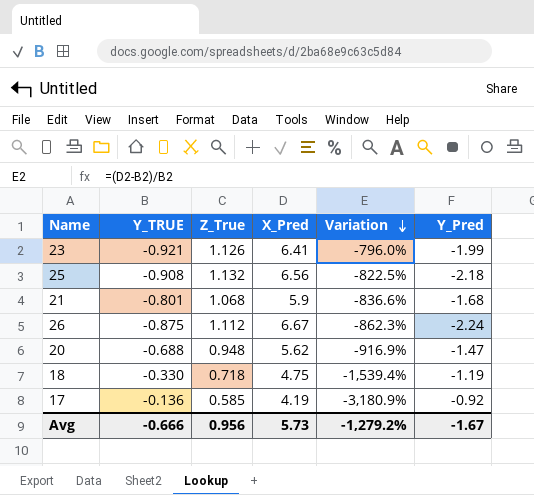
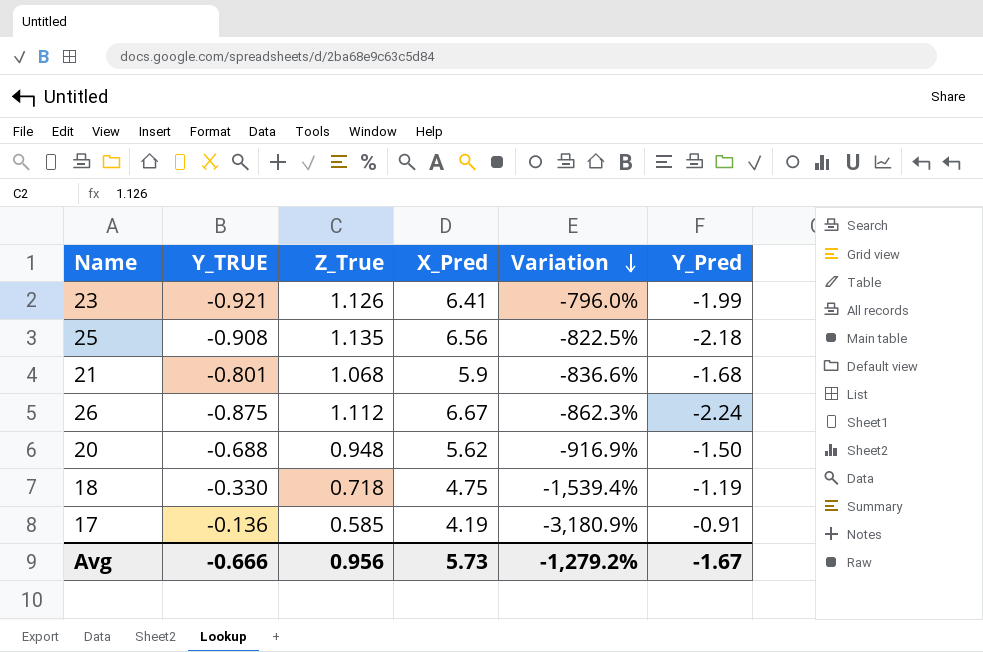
25 | Z_True: 1.132 -> 1.135
20 | Y_Pred: -1.47 -> -1.50
17 | Y_Pred: -0.92 -> -0.91

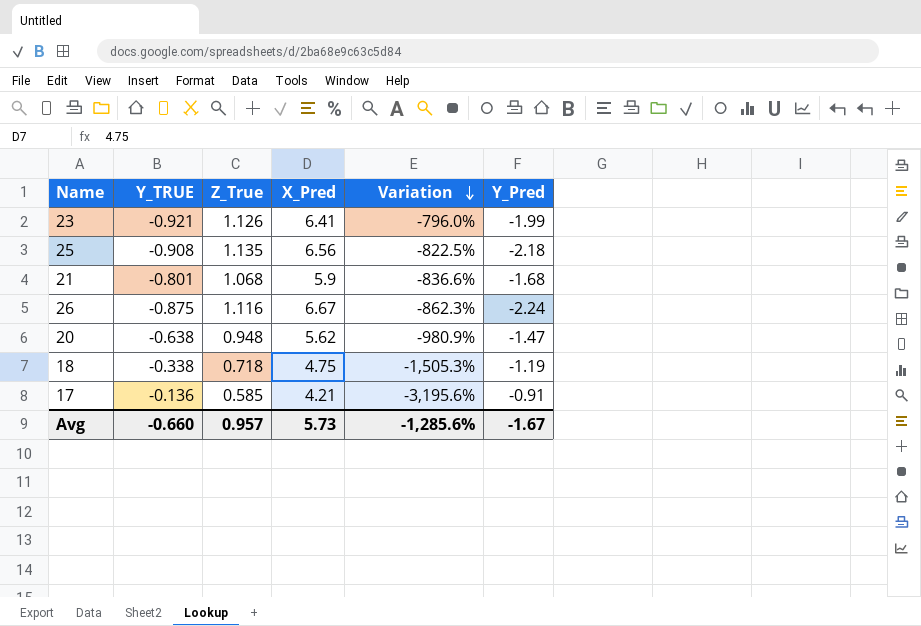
26 | Z_True: 1.112 -> 1.116
20 | Y_TRUE: -0.688 -> -0.638
20 | Variation: -916.9% -> -980.9%
20 | Y_Pred: -1.50 -> -1.47
18 | Y_TRUE: -0.330 -> -0.338
18 | Variation: -1,539.4% -> -1,505.3%
17 | X_Pred: 4.19 -> 4.21
17 | Variation: -3,180.9% -> -3,195.6%
Avg | Y_TRUE: -0.666 -> -0.660
Avg | Z_True: 0.956 -> 0.957
Avg | Variation: -1,279.2% -> -1,285.6%

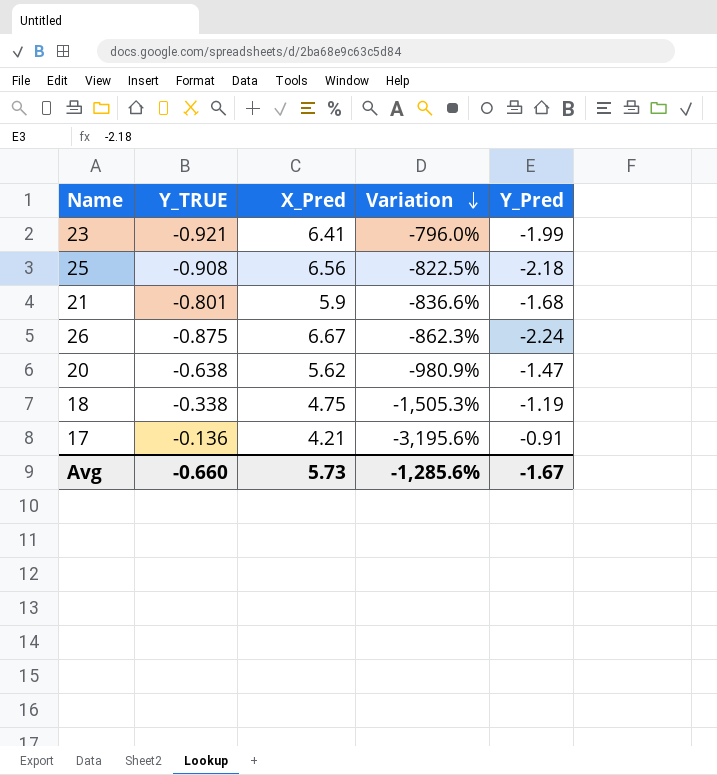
column Z_True | position: 3 -> none

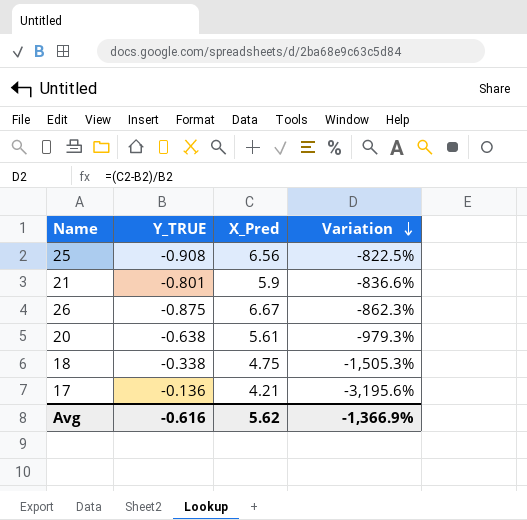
column Y_Pred | position: 5 -> none
row 23: -0.921 | 6.41 | -796.0% | -1.99 -> none
20 | X_Pred: 5.62 -> 5.61
20 | Variation: -980.9% -> -979.3%
Avg | Y_TRUE: -0.660 -> -0.616
Avg | X_Pred: 5.73 -> 5.62
Avg | Variation: -1,285.6% -> -1,366.9%

